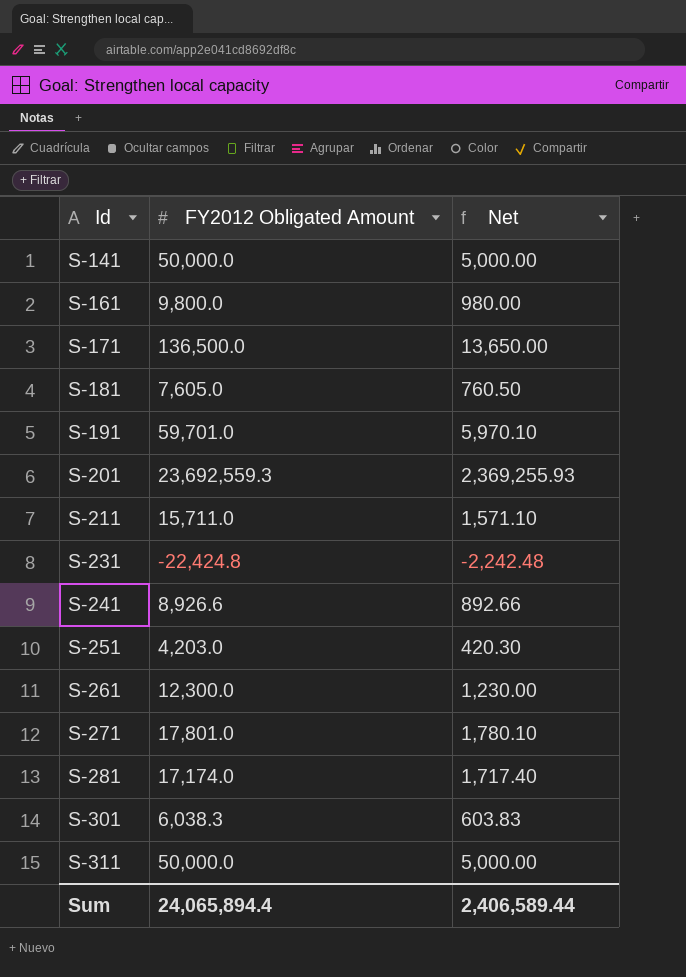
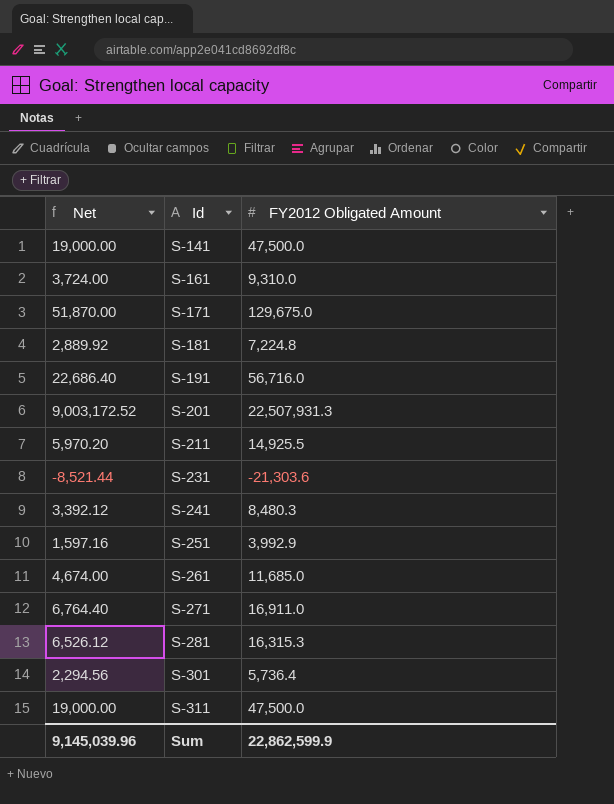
column Net | formula: [FY2012 Obligated Amount] * 0.1 -> [FY2012 Obligated Amount] * 0.4
column Net | position: 3 -> 1
S-141 | FY2012 Obligated Amount: 50,000.0 -> 47,500.0
S-161 | FY2012 Obligated Amount: 9,800.0 -> 9,310.0
S-171 | FY2012 Obligated Amount: 136,500.0 -> 129,675.0
S-181 | FY2012 Obligated Amount: 7,605.0 -> 7,224.8
S-191 | FY2012 Obligated Amount: 59,701.0 -> 56,716.0
S-201 | FY2012 Obligated Amount: 23,692,559.3 -> 22,507,931.3
S-211 | FY2012 Obligated Amount: 15,711.0 -> 14,925.5
S-231 | FY2012 Obligated Amount: -22,424.8 -> -21,303.6
S-241 | FY2012 Obligated Amount: 8,926.6 -> 8,480.3
S-251 | FY2012 Obligated Amount: 4,203.0 -> 3,992.9
S-261 | FY2012 Obligated Amount: 12,300.0 -> 11,685.0
S-271 | FY2012 Obligated Amount: 17,801.0 -> 16,911.0
S-281 | FY2012 Obligated Amount: 17,174.0 -> 16,315.3
S-301 | FY2012 Obligated Amount: 6,038.3 -> 5,736.4
S-311 | FY2012 Obligated Amount: 50,000.0 -> 47,500.0
Sum | Net: 2,406,589.44 -> 9,145,039.96
Sum | FY2012 Obligated Amount: 24,065,894.4 -> 22,862,599.9

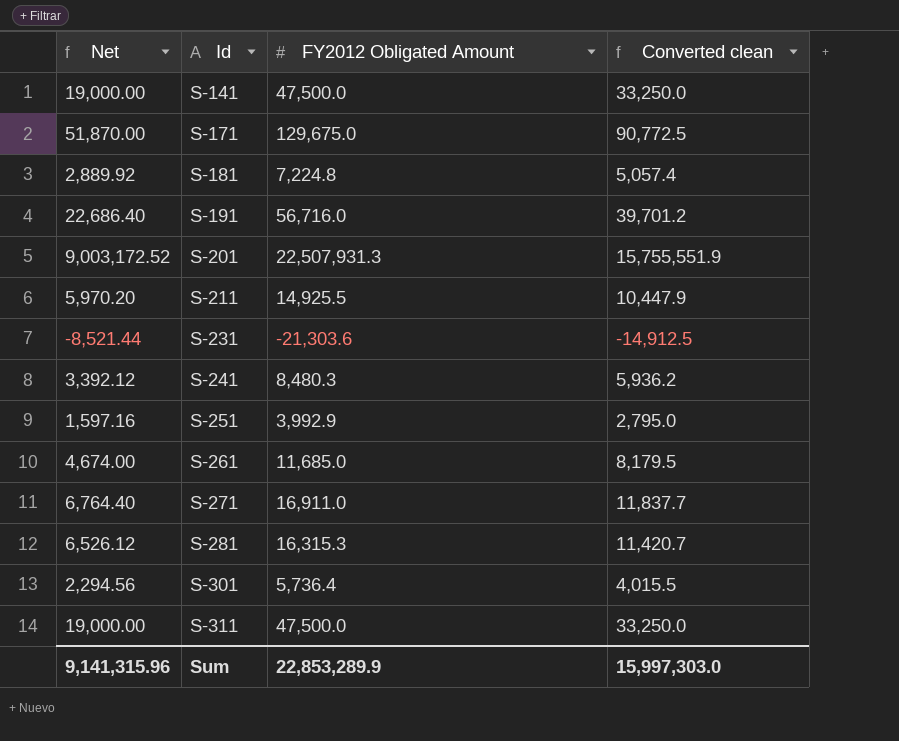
column Converted clean | formula: none -> [FY2012 Obligated Amount] * 0.7
row S-161: 3,724.00 | 9,310.0 -> none
Sum | Net: 9,145,039.96 -> 9,141,315.96
Sum | FY2012 Obligated Amount: 22,862,599.9 -> 22,853,289.9

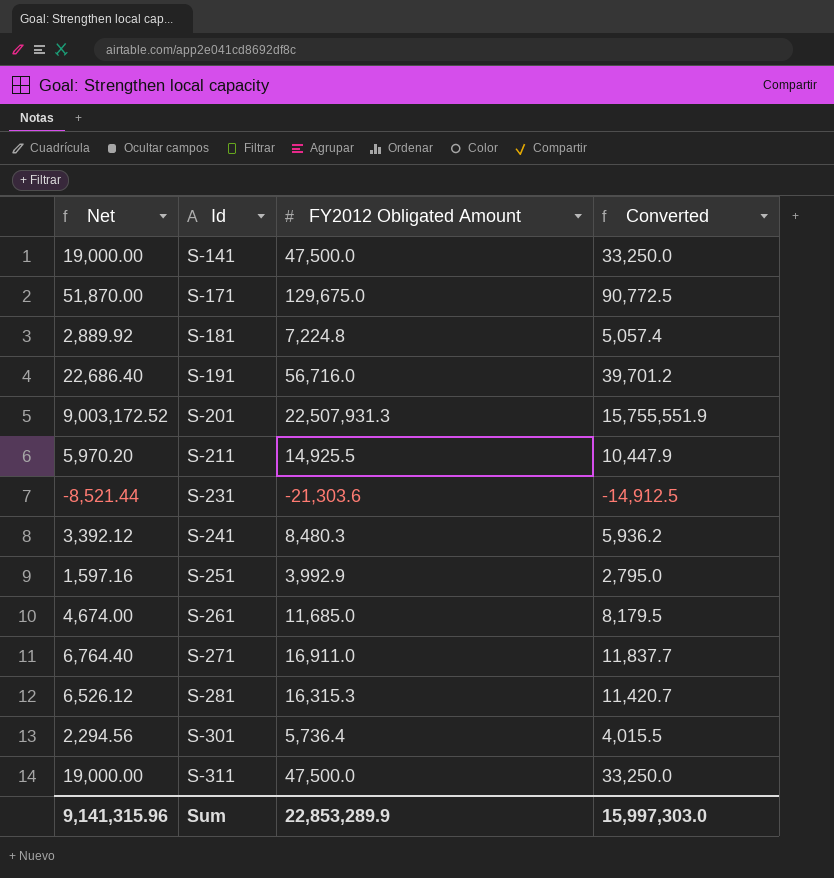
column name: Converted clean -> Converted

